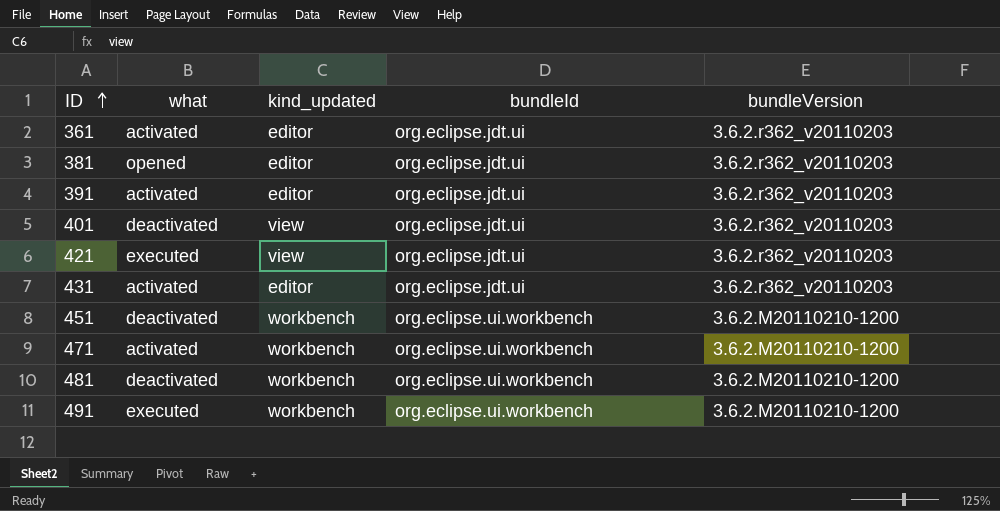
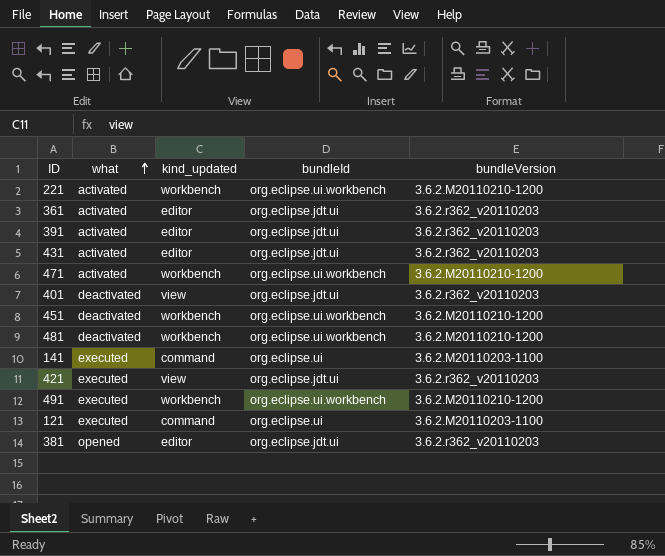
row order: ID ascending -> what ascending
row 221: none -> activated | workbench | org.eclipse.ui.workbench | 3.6.2.M20110210-1200
row 141: none -> executed | command | org.eclipse.ui | 3.6.2.M20110203-1100
row 121: none -> executed | command | org.eclipse.ui | 3.6.2.M20110203-1100

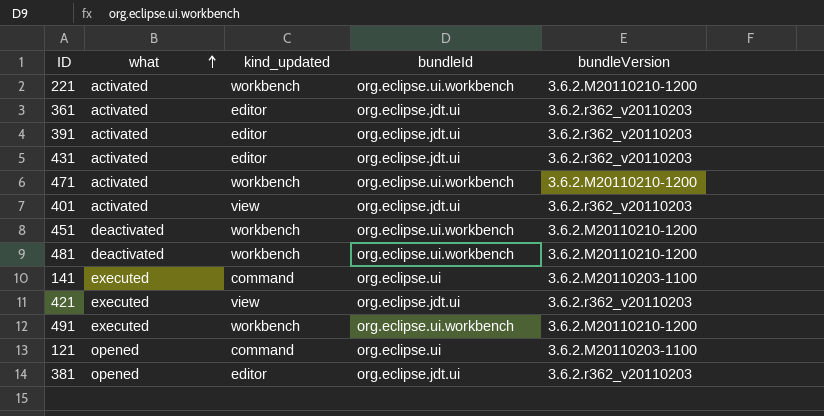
401 | what: deactivated -> activated
121 | what: executed -> opened

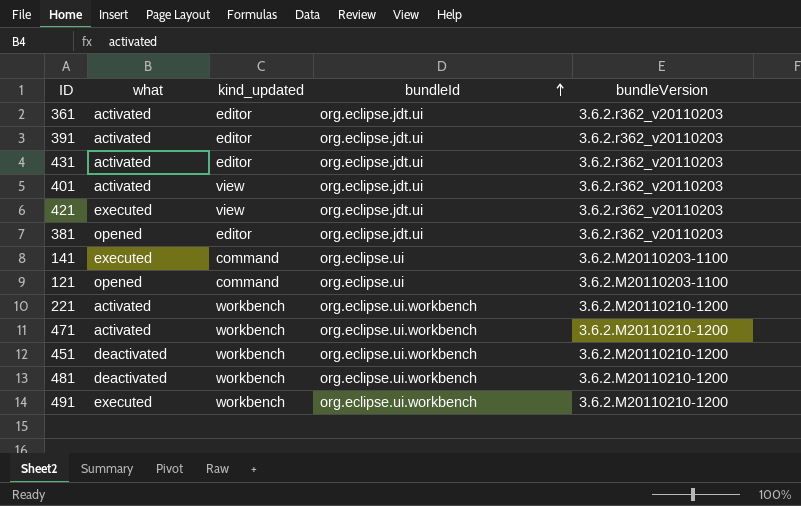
row order: what ascending -> bundleId ascending

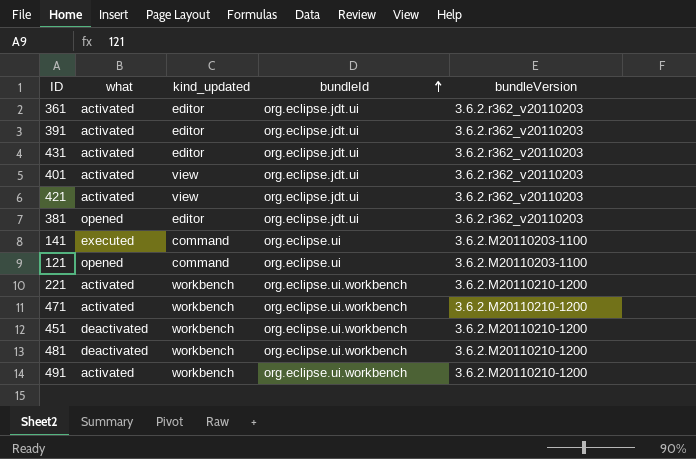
421 | what: executed -> activated
491 | what: executed -> activated

